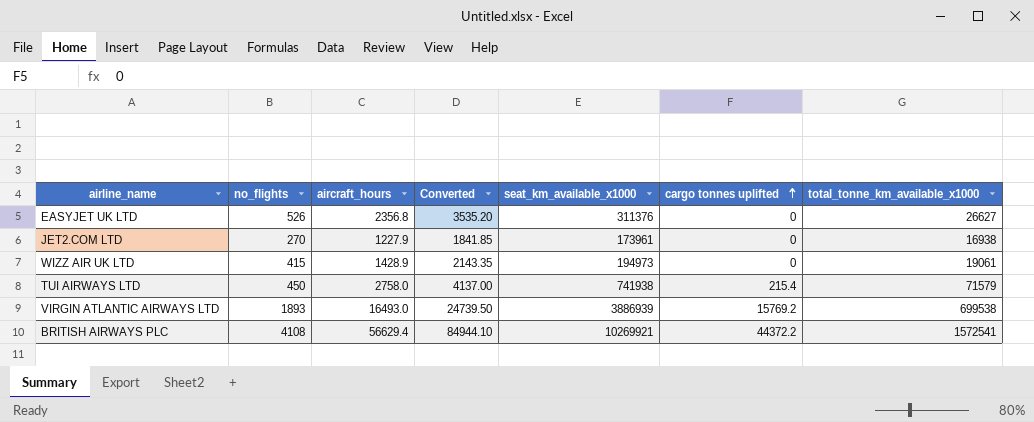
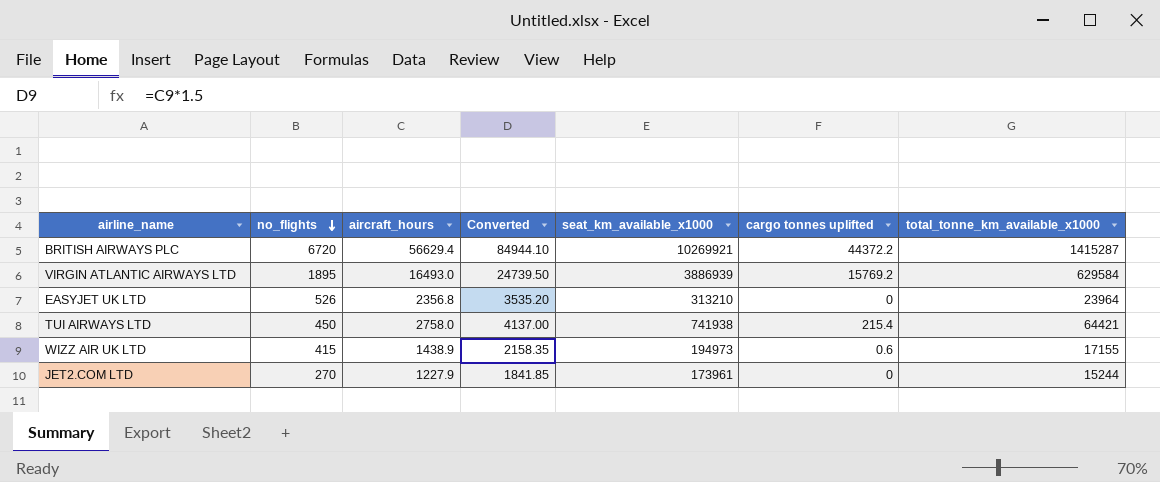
row order: cargo tonnes uplifted ascending -> no_flights descending
BRITISH AIRWAYS PLC | no_flights: 4108 -> 6720
BRITISH AIRWAYS PLC | total_tonne_km_available_x1000: 1572541 -> 1415287
VIRGIN ATLANTIC AIRWAYS LTD | no_flights: 1893 -> 1895
VIRGIN ATLANTIC AIRWAYS LTD | total_tonne_km_available_x1000: 699538 -> 629584
EASYJET UK LTD | seat_km_available_x1000: 311376 -> 313210
EASYJET UK LTD | total_tonne_km_available_x1000: 26627 -> 23964
TUI AIRWAYS LTD | total_tonne_km_available_x1000: 71579 -> 64421
WIZZ AIR UK LTD | aircraft_hours: 1428.9 -> 1438.9
WIZZ AIR UK LTD | Converted: 2143.35 -> 2158.35
WIZZ AIR UK LTD | cargo tonnes uplifted: 0 -> 0.6
WIZZ AIR UK LTD | total_tonne_km_available_x1000: 19061 -> 17155
JET2.COM LTD | total_tonne_km_available_x1000: 16938 -> 15244

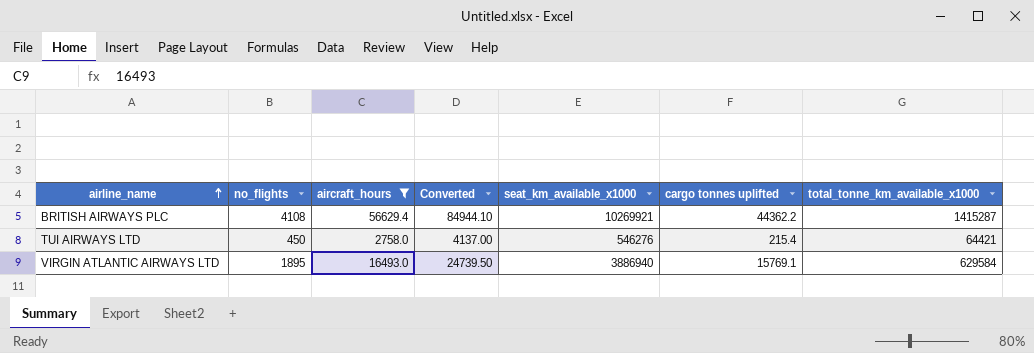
filter: none -> aircraft_hours >= 2758.0
row order: no_flights descending -> airline_name ascending
BRITISH AIRWAYS PLC | no_flights: 6720 -> 4108
BRITISH AIRWAYS PLC | cargo tonnes uplifted: 44372.2 -> 44362.2
TUI AIRWAYS LTD | seat_km_available_x1000: 741938 -> 546276
VIRGIN ATLANTIC AIRWAYS LTD | seat_km_available_x1000: 3886939 -> 3886940
VIRGIN ATLANTIC AIRWAYS LTD | cargo tonnes uplifted: 15769.2 -> 15769.1

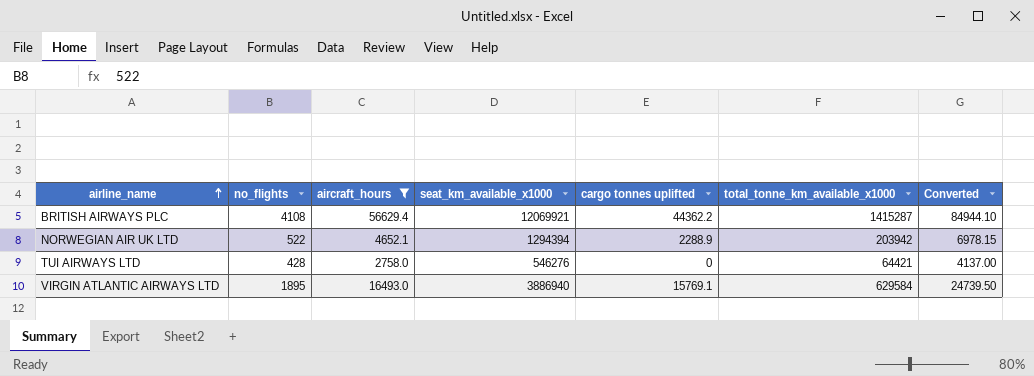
column Converted | position: 4 -> 7
BRITISH AIRWAYS PLC | seat_km_available_x1000: 10269921 -> 12069921
row NORWEGIAN AIR UK LTD: none -> 522 | 4652.1 | 1294394 | 2288.9 | 203942 | 6978.15
TUI AIRWAYS LTD | no_flights: 450 -> 428
TUI AIRWAYS LTD | cargo tonnes uplifted: 215.4 -> 0

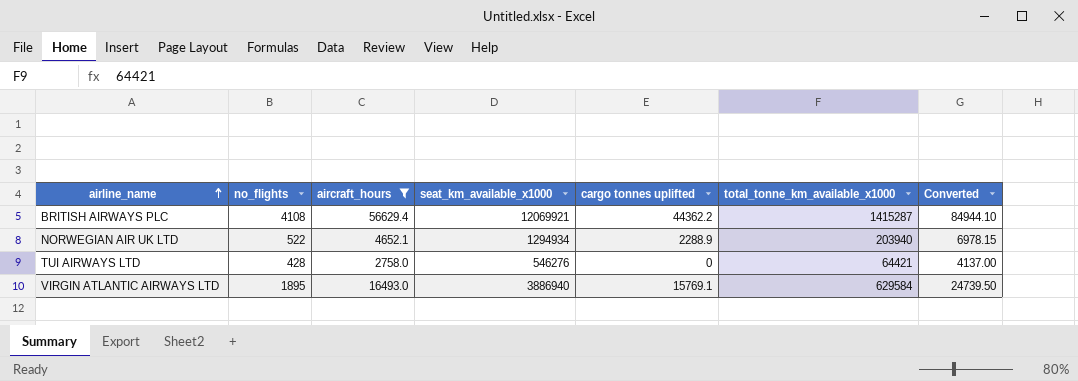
NORWEGIAN AIR UK LTD | seat_km_available_x1000: 1294394 -> 1294934
NORWEGIAN AIR UK LTD | total_tonne_km_available_x1000: 203942 -> 203940

